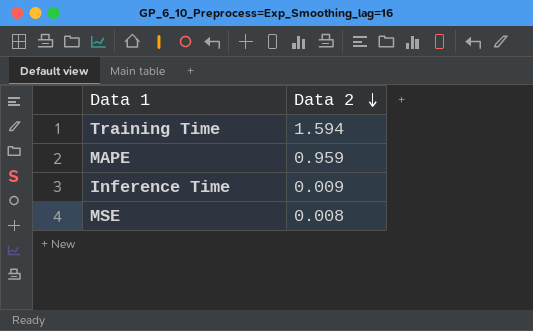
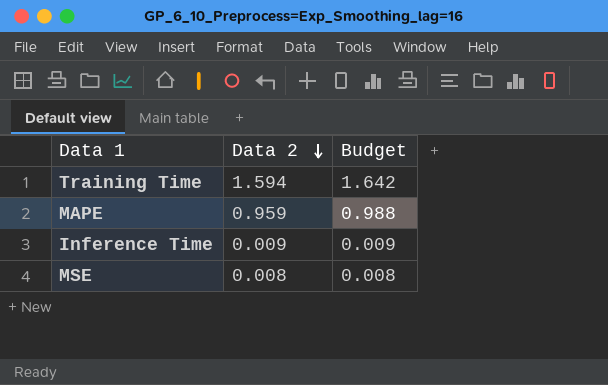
column Budget | formula: none -> [Data 2] * 1.03

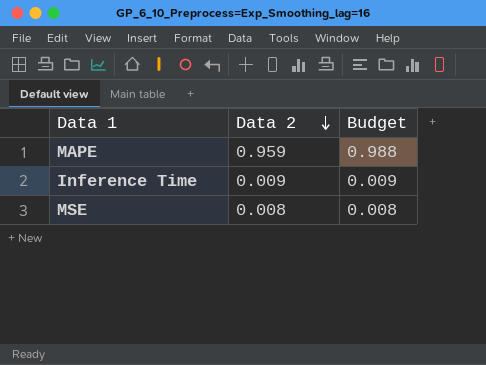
row Training Time: 1.594 | 1.642 -> none

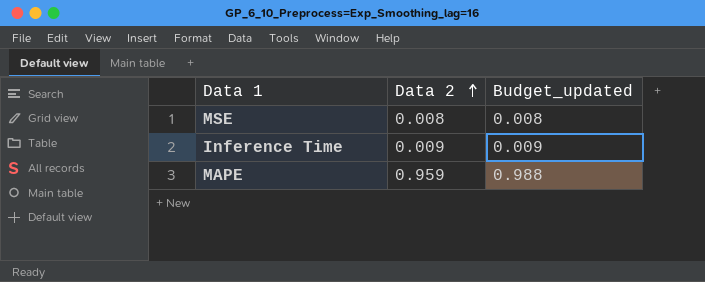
row order: Data 2 descending -> Data 2 ascending
column name: Budget -> Budget_updated

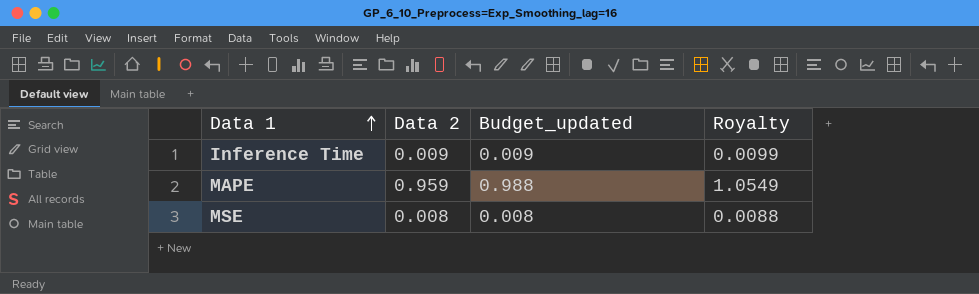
row order: Data 2 ascending -> Data 1 ascending
column Royalty | formula: none -> [Data 2] * 1.1

